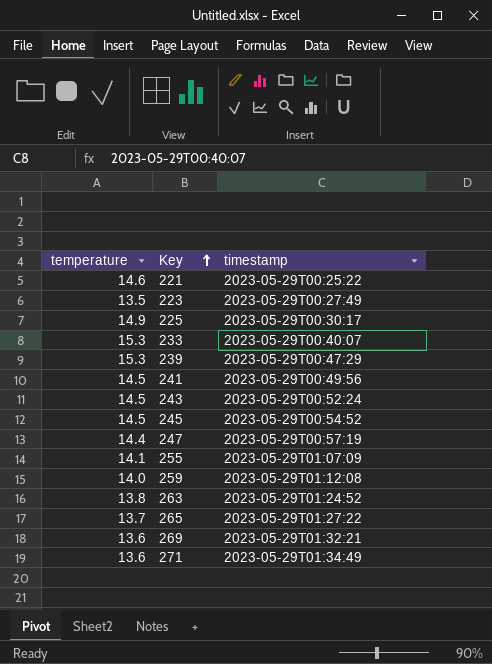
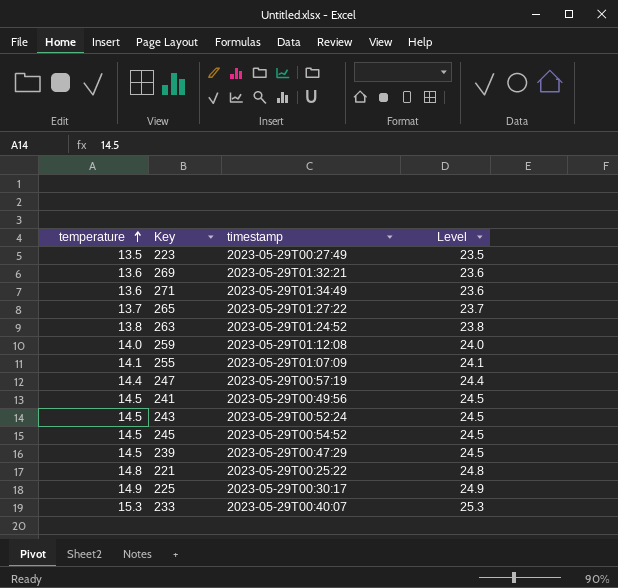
row order: Key ascending -> temperature ascending
column Level | formula: none -> [temperature] + 10
239 | temperature: 15.3 -> 14.5
221 | temperature: 14.6 -> 14.8

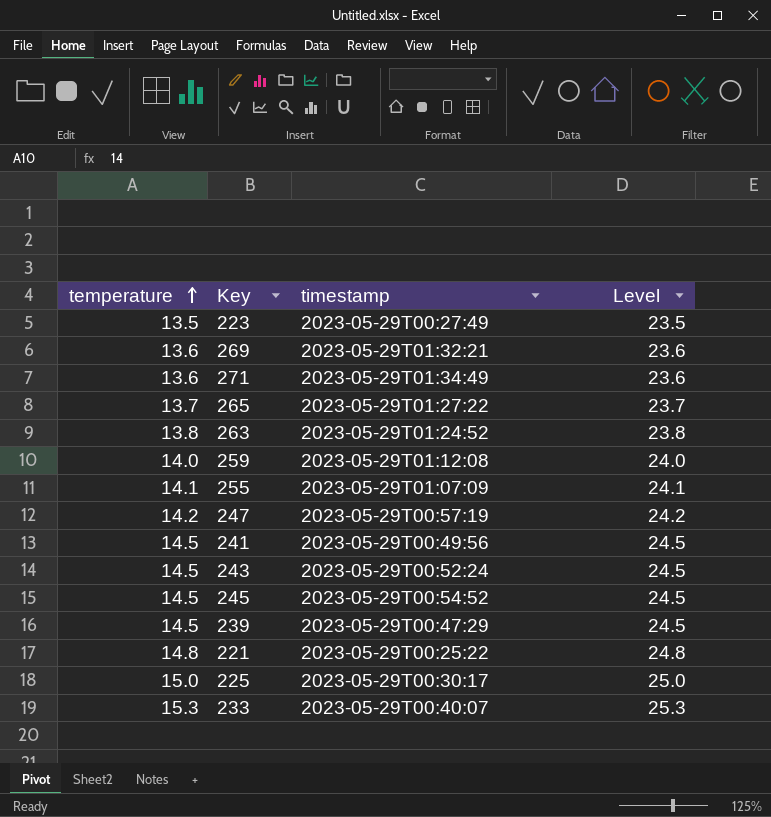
247 | temperature: 14.4 -> 14.2
247 | Level: 24.4 -> 24.2
225 | temperature: 14.9 -> 15.0
225 | Level: 24.9 -> 25.0

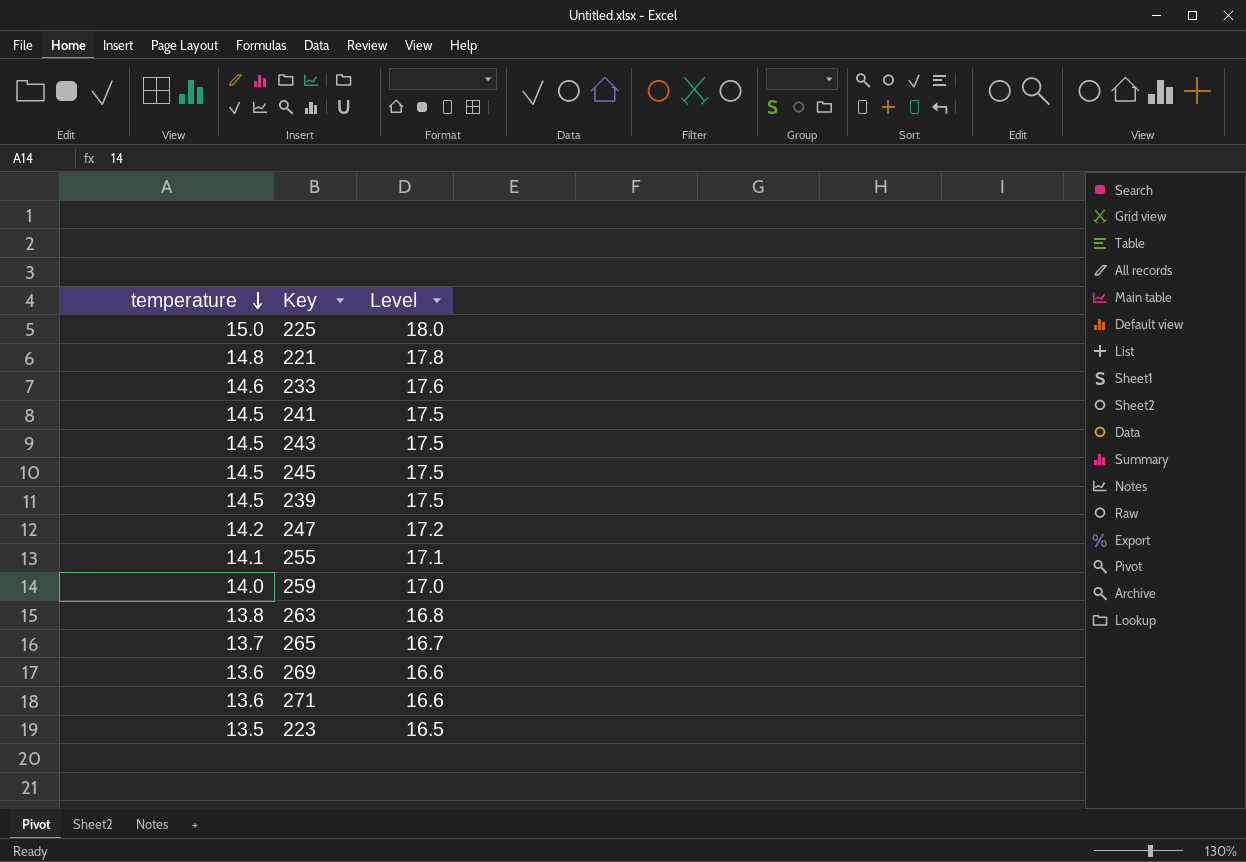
row order: temperature ascending -> temperature descending
column timestamp | position: 3 -> none
column Level | formula: [temperature] + 10 -> [temperature] + 3
233 | temperature: 15.3 -> 14.6

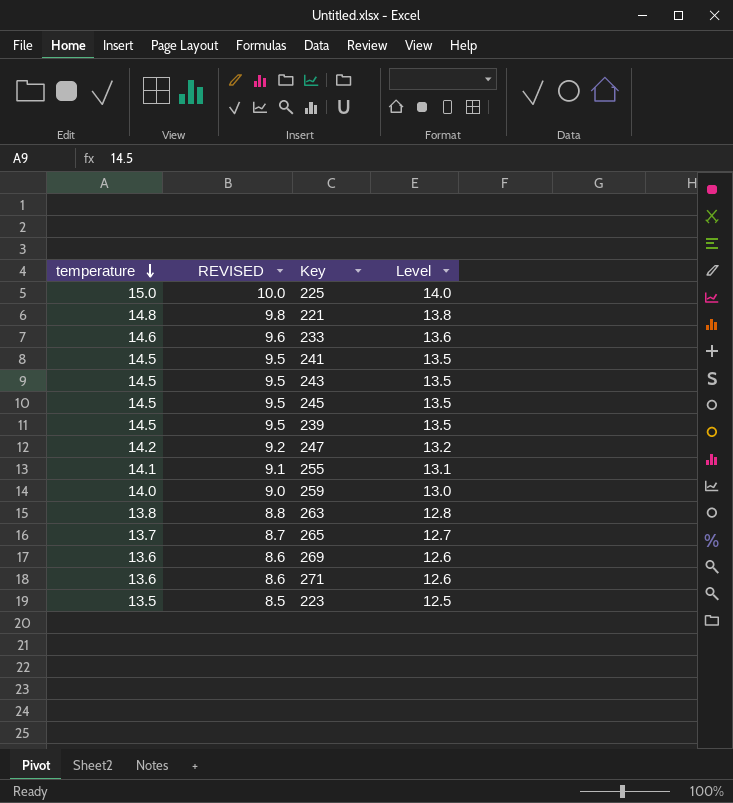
column REVISED | formula: none -> [temperature] - 5
column Level | formula: [temperature] + 3 -> [temperature] - 1

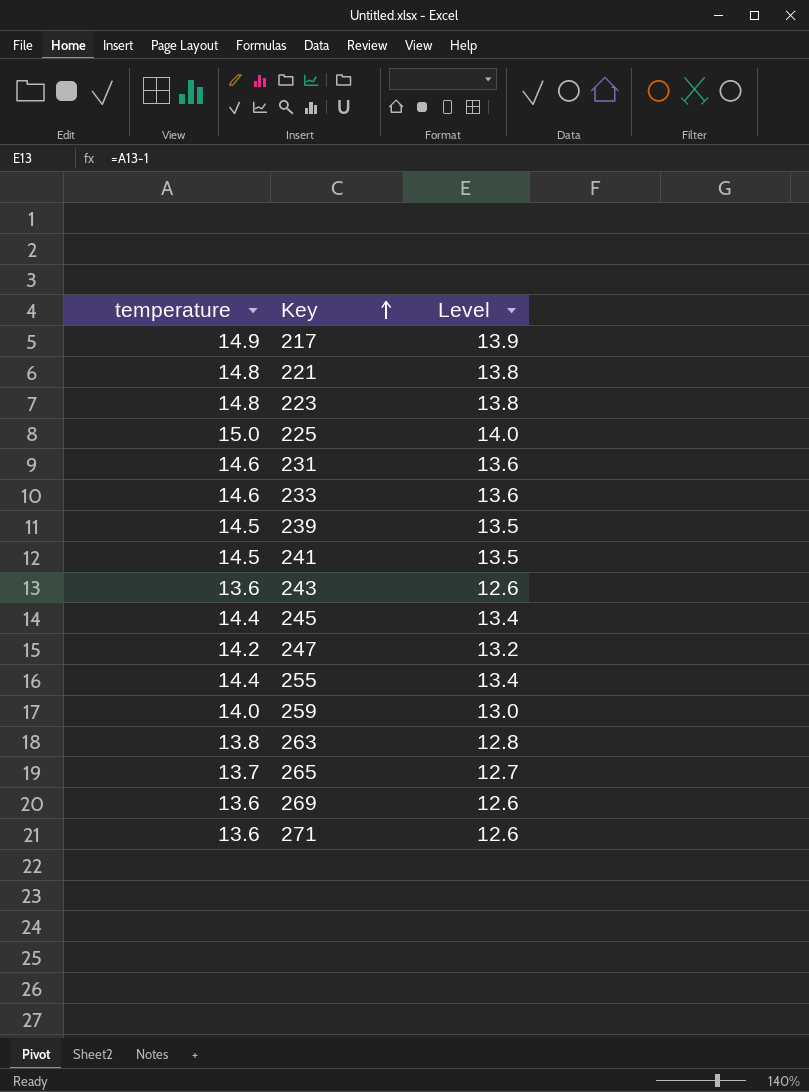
row order: temperature descending -> Key ascending
column REVISED | formula: [temperature] - 5 -> none
row 217: none -> 14.9 | 13.9
223 | temperature: 13.5 -> 14.8
223 | Level: 12.5 -> 13.8
row 231: none -> 14.6 | 13.6
243 | temperature: 14.5 -> 13.6
243 | Level: 13.5 -> 12.6
245 | temperature: 14.5 -> 14.4
245 | Level: 13.5 -> 13.4
255 | temperature: 14.1 -> 14.4
255 | Level: 13.1 -> 13.4

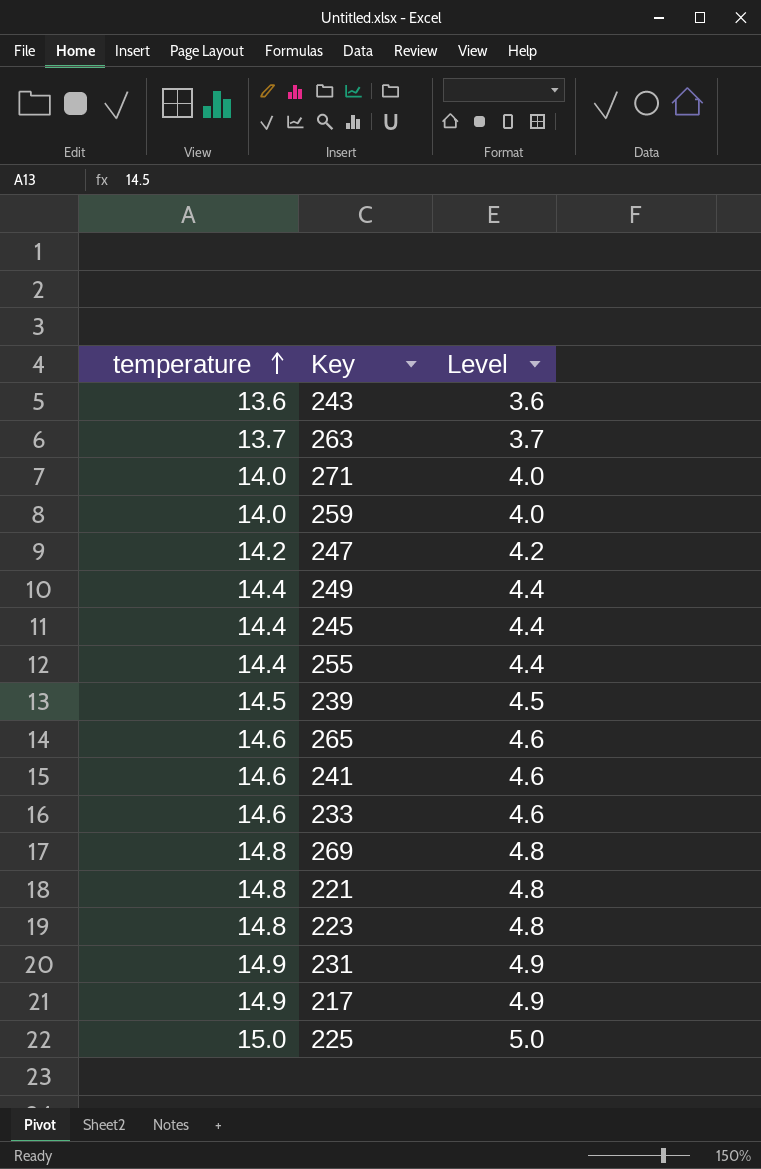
row order: Key ascending -> temperature ascending
column Level | formula: [temperature] - 1 -> [temperature] - 10
263 | temperature: 13.8 -> 13.7
271 | temperature: 13.6 -> 14.0
row 249: none -> 14.4 | 4.4
265 | temperature: 13.7 -> 14.6
241 | temperature: 14.5 -> 14.6
269 | temperature: 13.6 -> 14.8
231 | temperature: 14.6 -> 14.9

